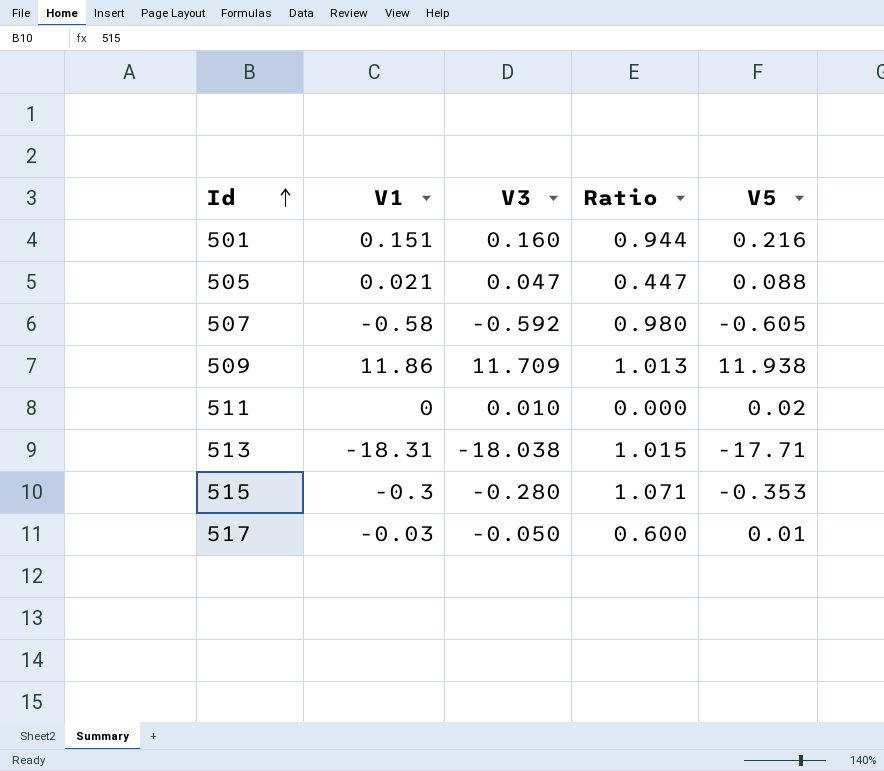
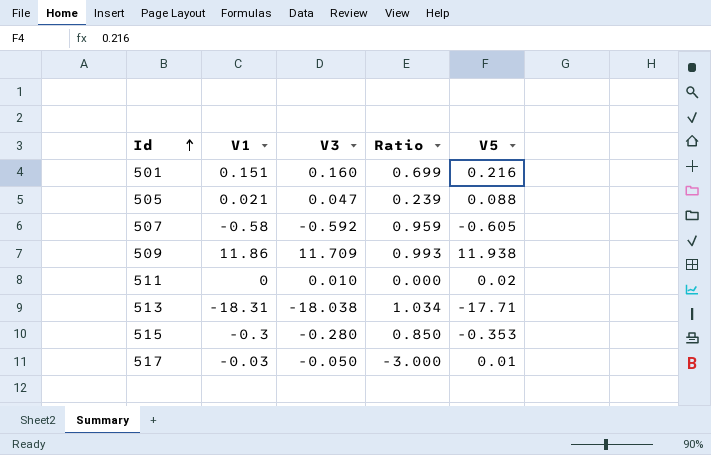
column Ratio | formula: [V1] / [V3] -> [V1] / [V5]

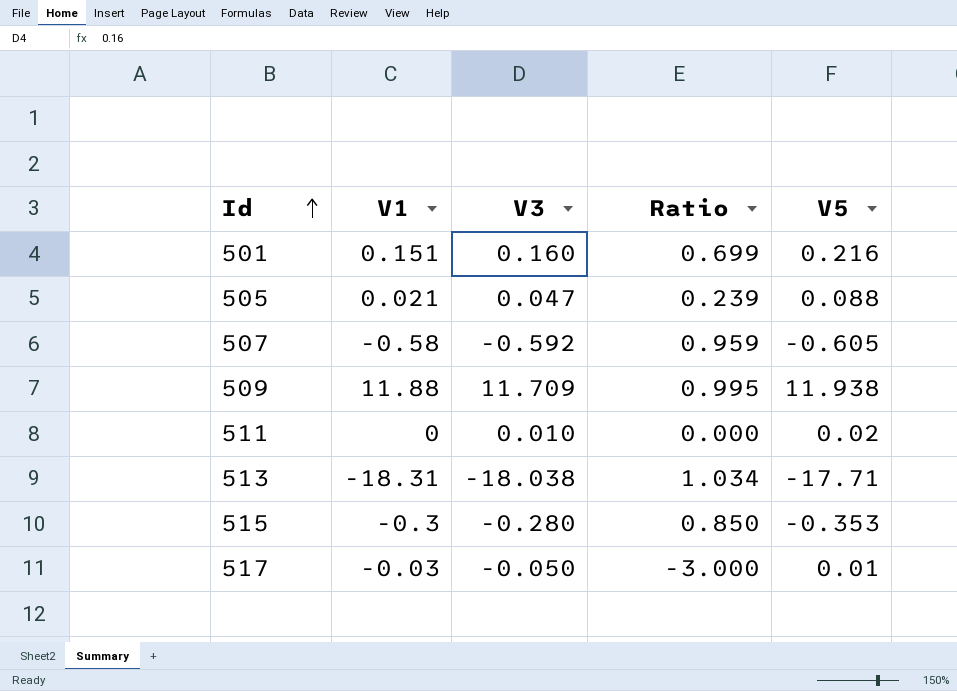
509 | V1: 11.86 -> 11.88
509 | Ratio: 0.993 -> 0.995

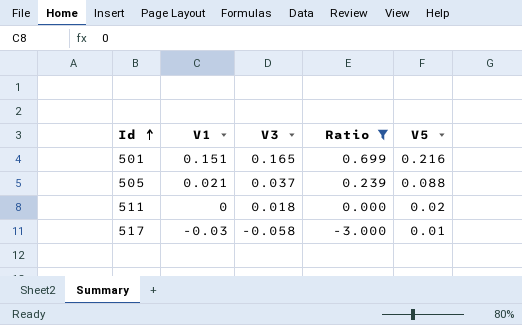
filter: none -> Ratio <= 0.699
501 | V3: 0.160 -> 0.165
505 | V3: 0.047 -> 0.037
511 | V3: 0.010 -> 0.018
517 | V3: -0.050 -> -0.058

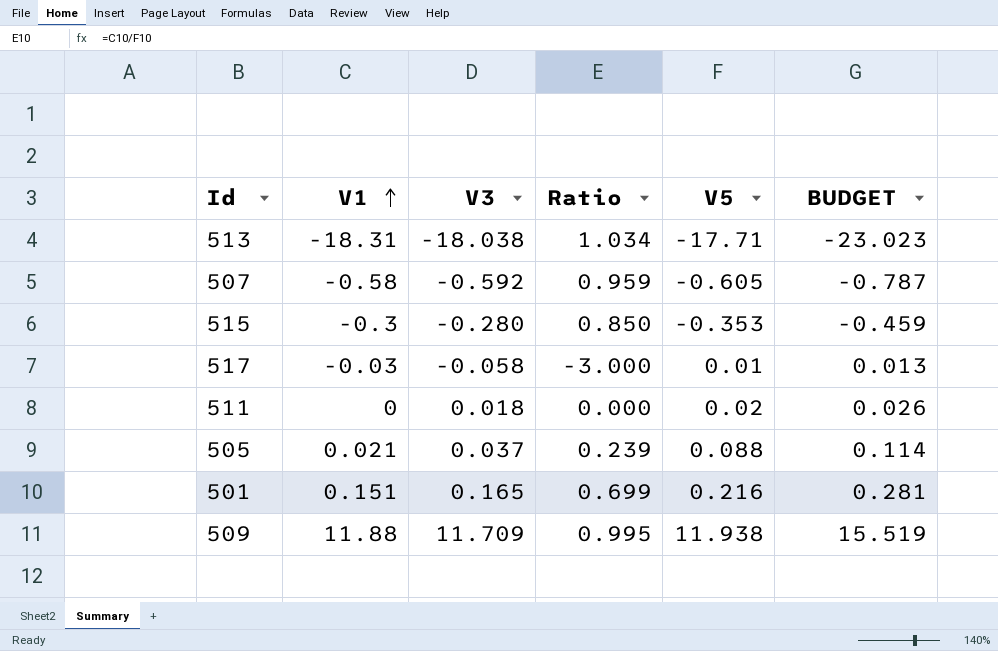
filter: Ratio <= 0.699 -> none
row order: Id ascending -> V1 ascending
column BUDGET | formula: none -> [V5] * 1.3

